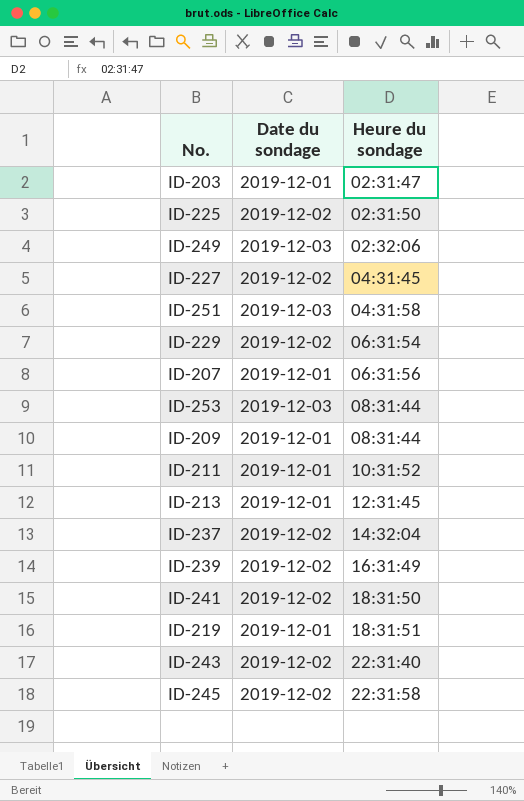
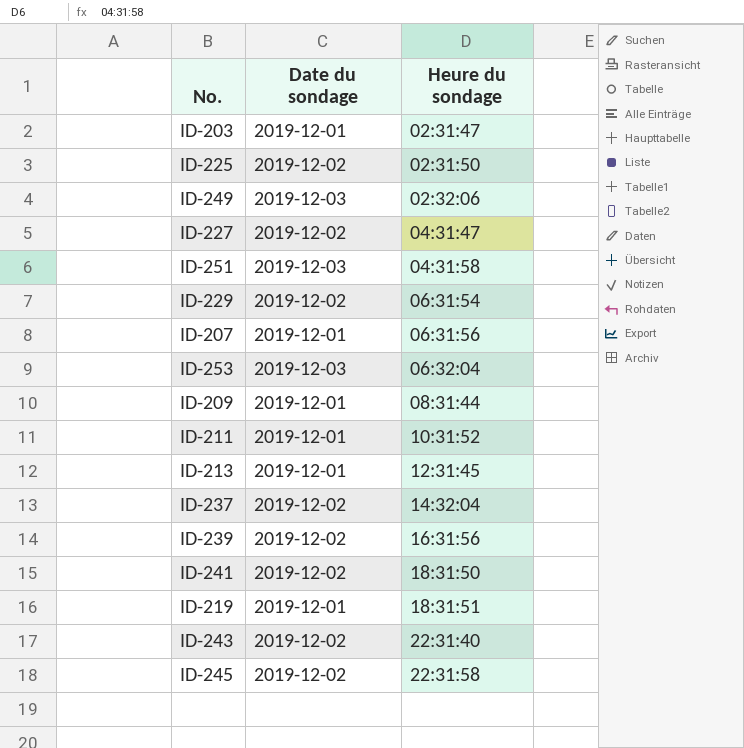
ID-227 | Heure du sondage: 04:31:45 -> 04:31:47
ID-253 | Heure du sondage: 08:31:44 -> 06:32:04
ID-239 | Heure du sondage: 16:31:49 -> 16:31:56

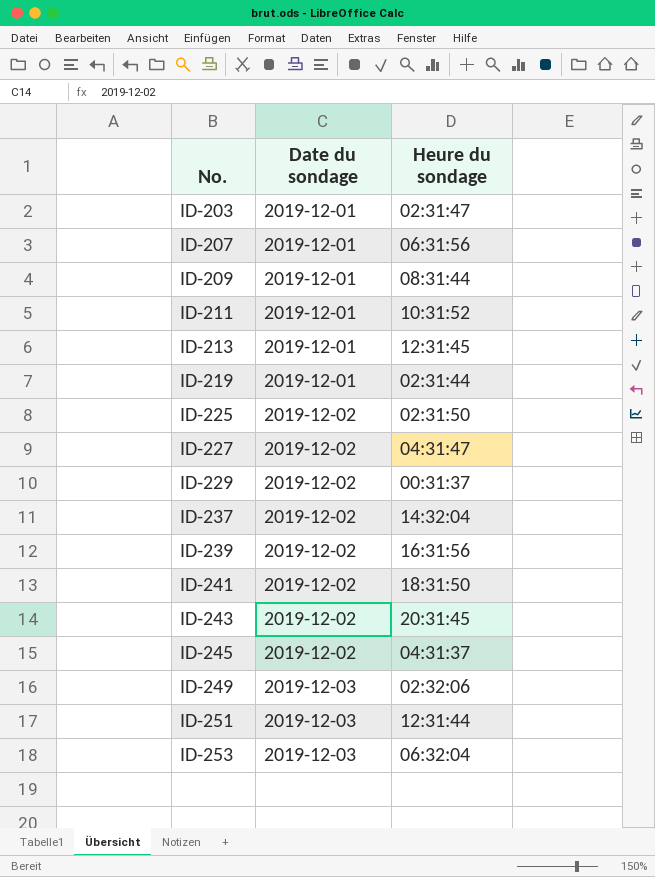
row order: Heure du sondage ascending -> No. ascending
ID-219 | Heure du sondage: 18:31:51 -> 02:31:44
ID-229 | Heure du sondage: 06:31:54 -> 00:31:37
ID-243 | Heure du sondage: 22:31:40 -> 20:31:45
ID-245 | Heure du sondage: 22:31:58 -> 04:31:37
ID-251 | Heure du sondage: 04:31:58 -> 12:31:44

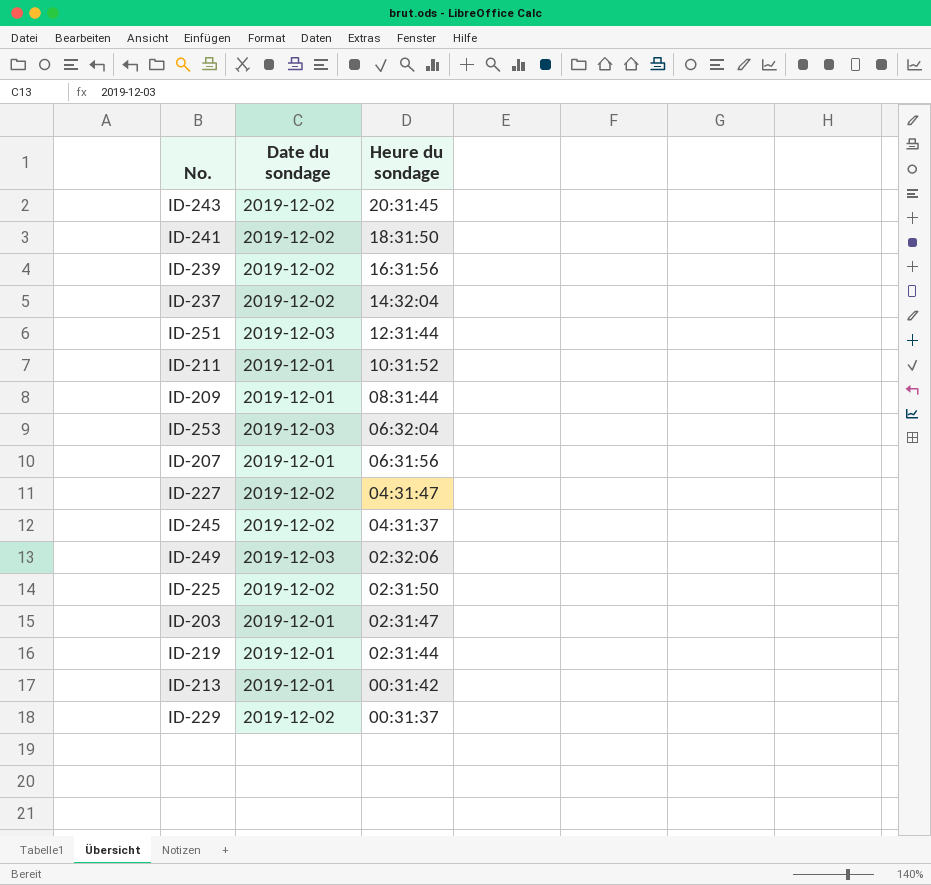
row order: No. ascending -> Heure du sondage descending
ID-213 | Heure du sondage: 12:31:45 -> 00:31:42

